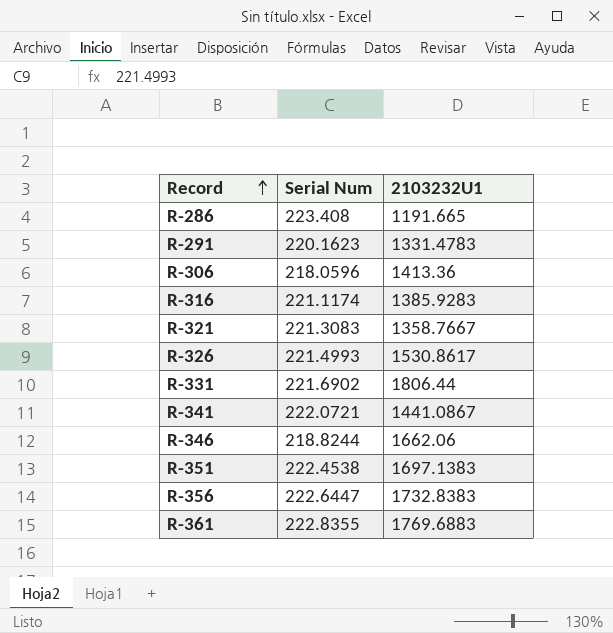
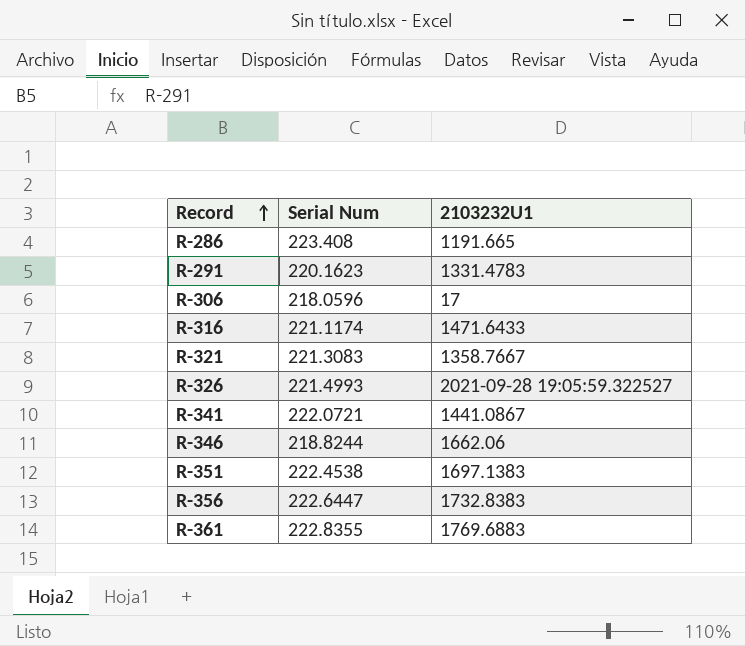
row R-331: 221.6902 | 1806.44 -> none
R-306 | 2103232U1: 1413.36 -> 17
R-316 | 2103232U1: 1385.9283 -> 1471.6433
R-326 | 2103232U1: 1530.8617 -> 2021-09-28 19:05:59.322527

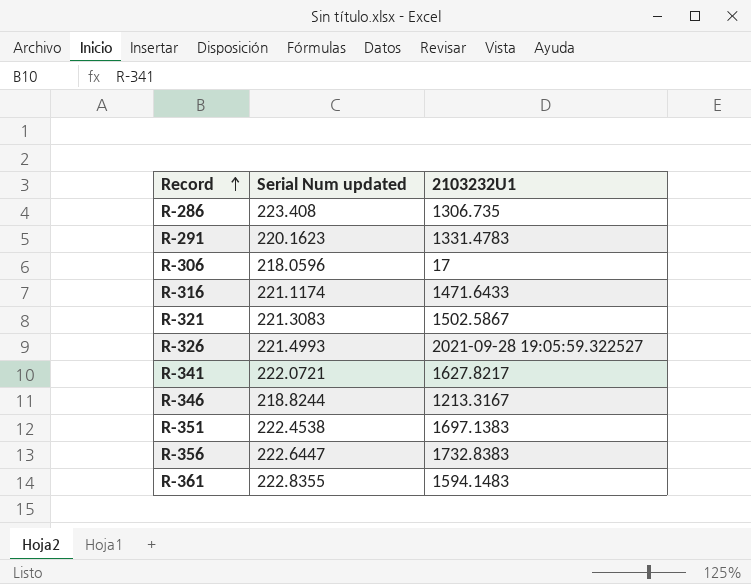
column name: Serial Num -> Serial Num updated
R-286 | 2103232U1: 1191.665 -> 1306.735
R-321 | 2103232U1: 1358.7667 -> 1502.5867
R-341 | 2103232U1: 1441.0867 -> 1627.8217
R-346 | 2103232U1: 1662.06 -> 1213.3167
R-361 | 2103232U1: 1769.6883 -> 1594.1483

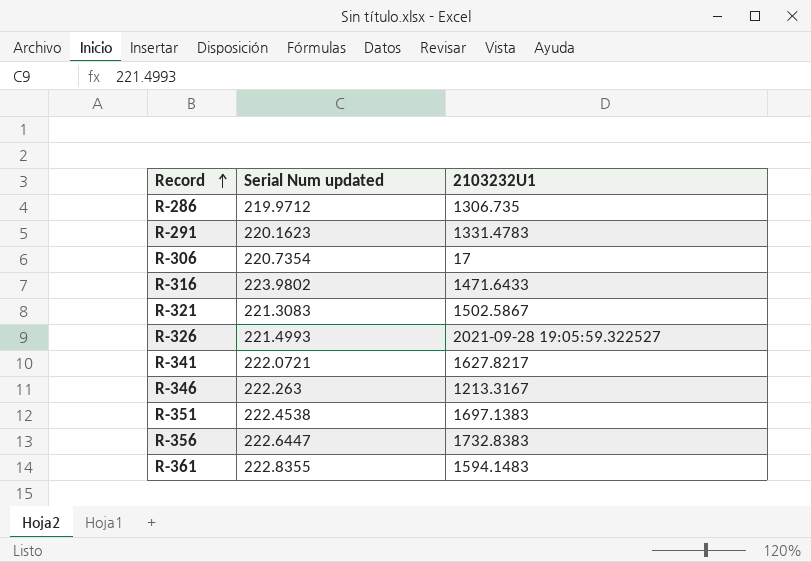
R-286 | Serial Num updated: 223.408 -> 219.9712
R-306 | Serial Num updated: 218.0596 -> 220.7354
R-316 | Serial Num updated: 221.1174 -> 223.9802
R-346 | Serial Num updated: 218.8244 -> 222.263

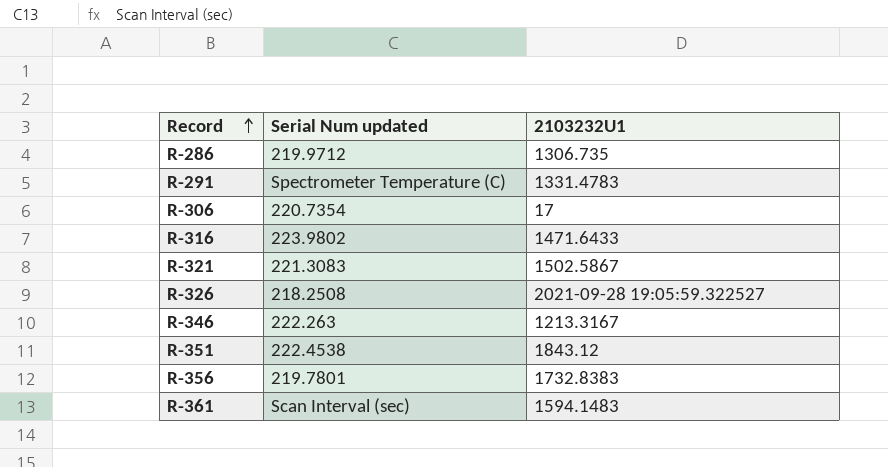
row R-341: 222.0721 | 1627.8217 -> none
R-291 | Serial Num updated: 220.1623 -> Spectrometer Temperature (C)
R-326 | Serial Num updated: 221.4993 -> 218.2508
R-351 | 2103232U1: 1697.1383 -> 1843.12
R-356 | Serial Num updated: 222.6447 -> 219.7801
R-361 | Serial Num updated: 222.8355 -> Scan Interval (sec)

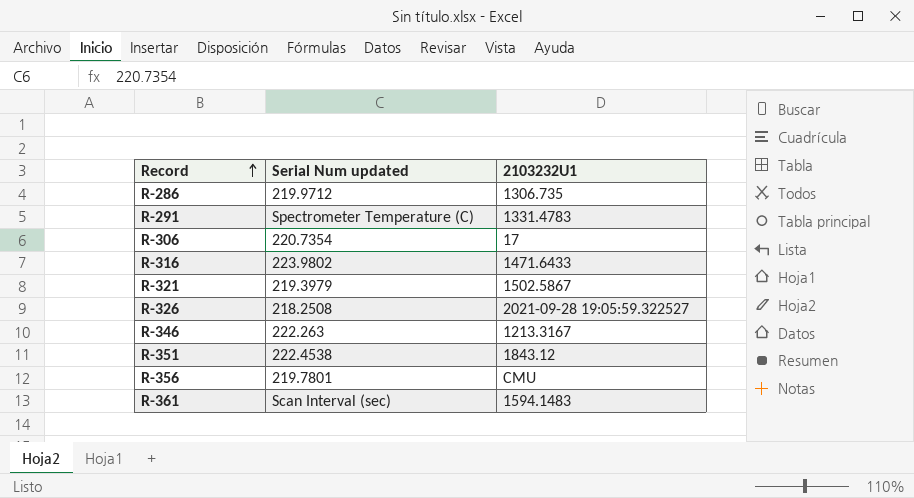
R-321 | Serial Num updated: 221.3083 -> 219.3979
R-356 | 2103232U1: 1732.8383 -> CMU

